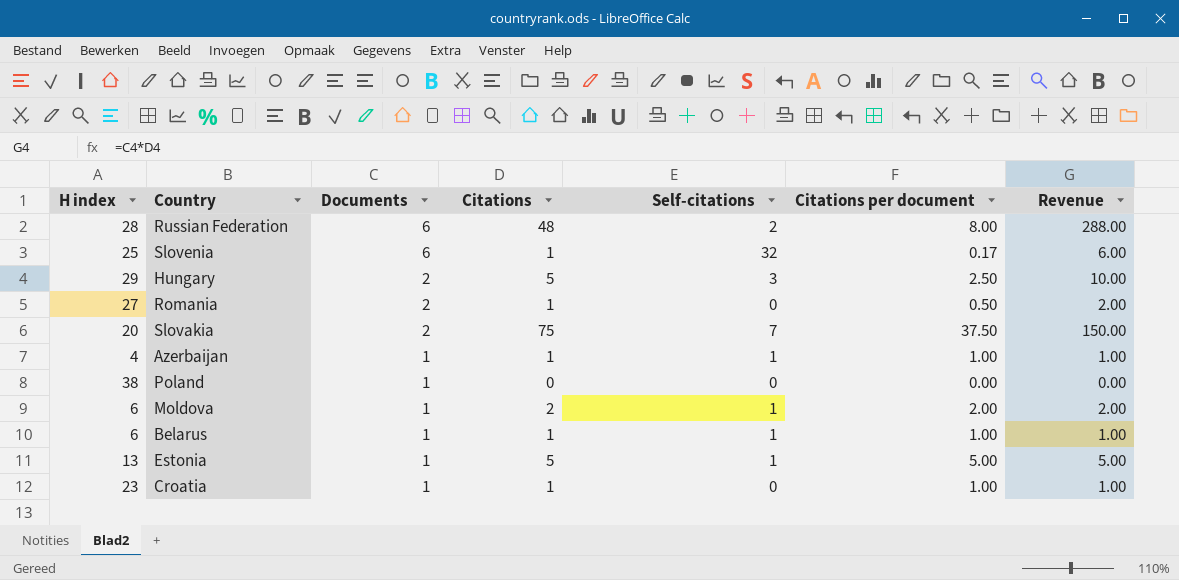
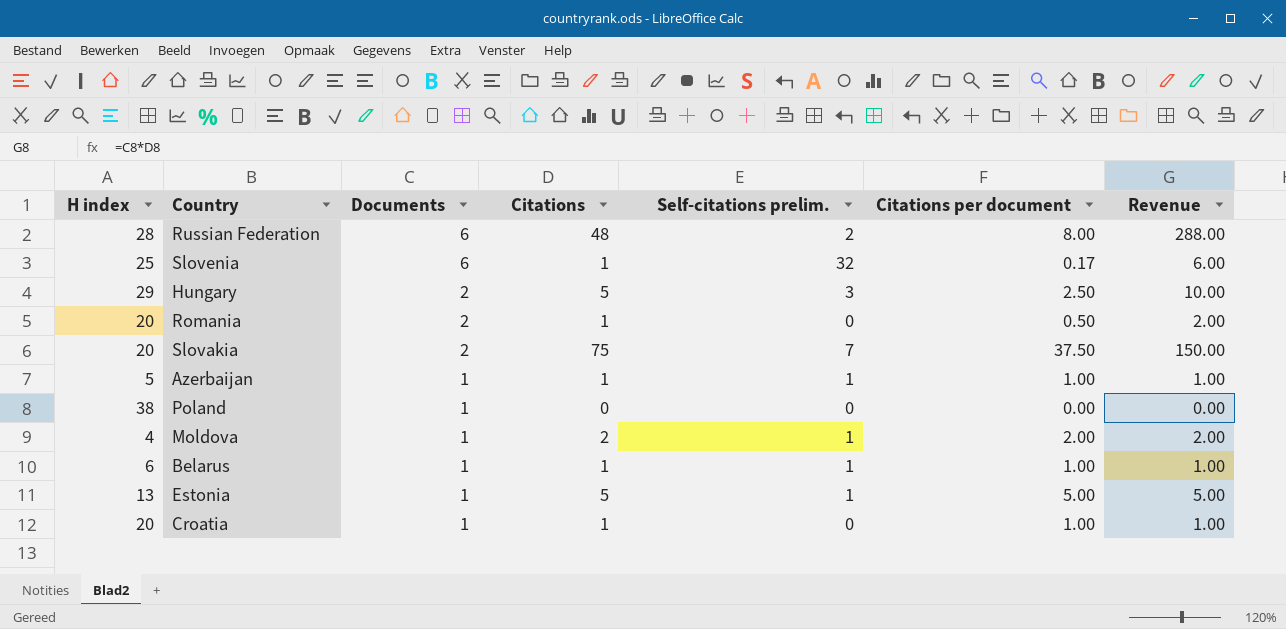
column name: Self-citations -> Self-citations prelim.
Romania | H index: 27 -> 20
Azerbaijan | H index: 4 -> 5
Moldova | H index: 6 -> 4
Croatia | H index: 23 -> 20

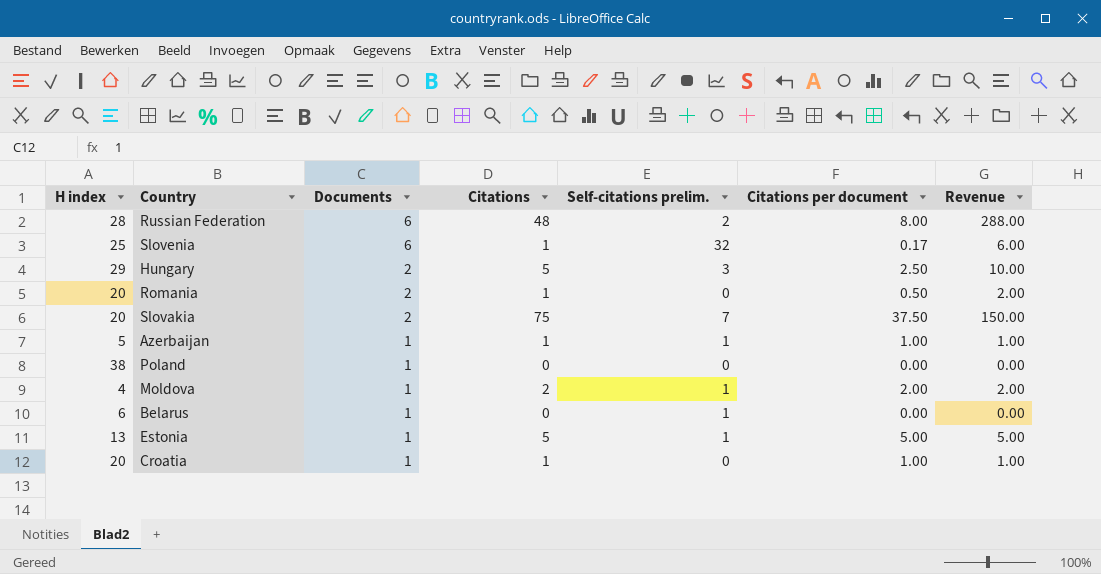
Belarus | Citations: 1 -> 0
Belarus | Citations per document: 1.00 -> 0.00
Belarus | Revenue: 1.00 -> 0.00

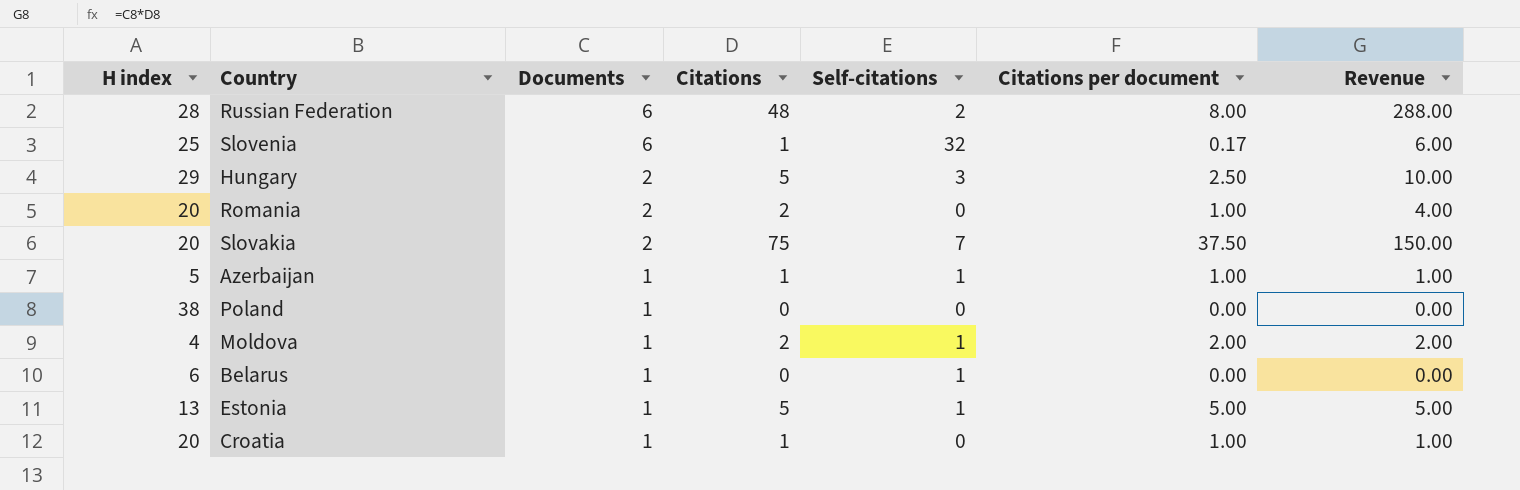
column name: Self-citations prelim. -> Self-citations
Romania | Citations: 1 -> 2
Romania | Citations per document: 0.50 -> 1.00
Romania | Revenue: 2.00 -> 4.00

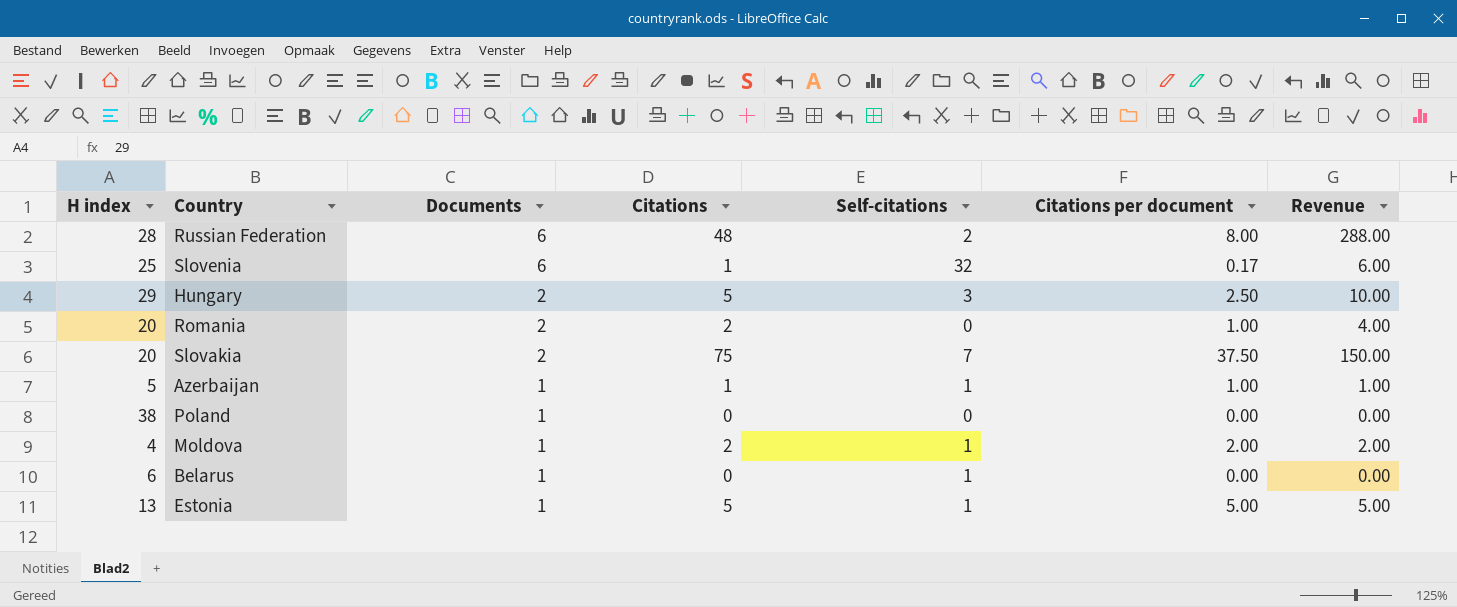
row Croatia: 20 | 1 | 1 | 0 | 1.00 | 1.00 -> none

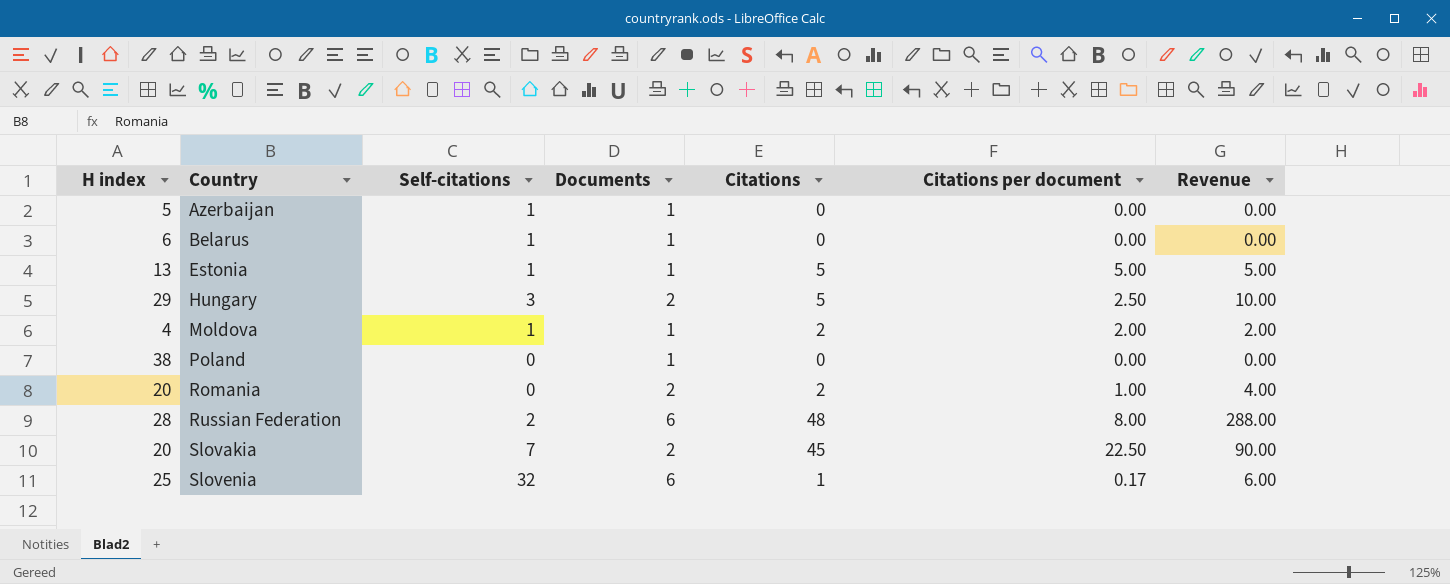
row order: Documents descending -> Country ascending
column Self-citations | position: 5 -> 3
Azerbaijan | Citations: 1 -> 0
Azerbaijan | Citations per document: 1.00 -> 0.00
Azerbaijan | Revenue: 1.00 -> 0.00
Slovakia | Citations: 75 -> 45
Slovakia | Citations per document: 37.50 -> 22.50
Slovakia | Revenue: 150.00 -> 90.00

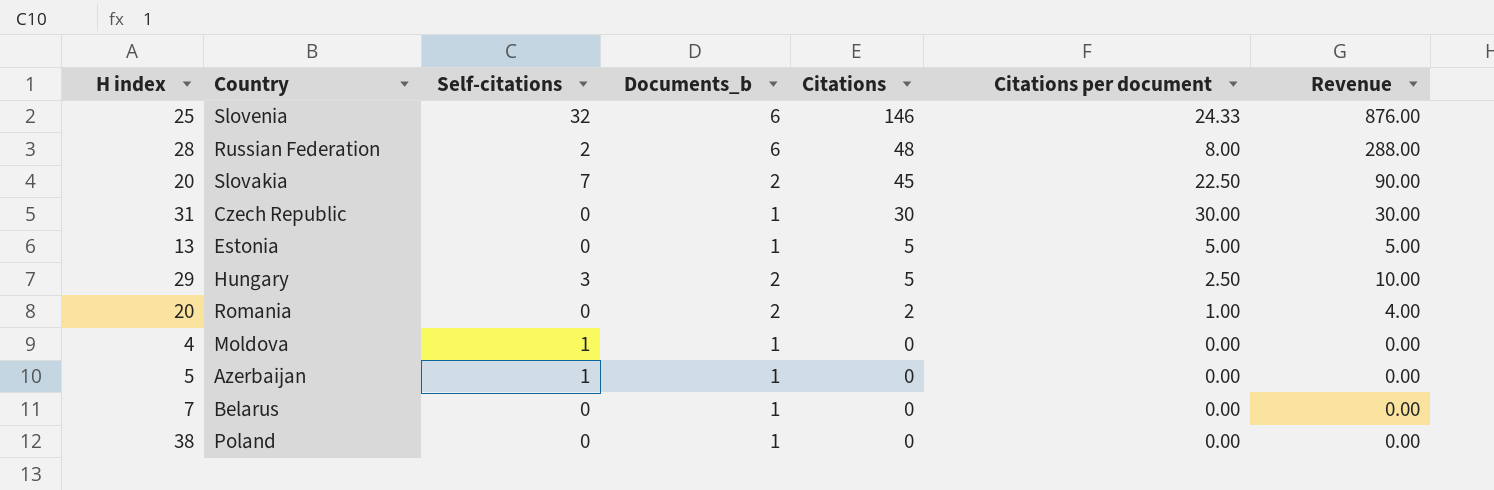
row order: Country ascending -> Citations descending
column name: Documents -> Documents_b
Slovenia | Citations: 1 -> 146
Slovenia | Citations per document: 0.17 -> 24.33
Slovenia | Revenue: 6.00 -> 876.00
row Czech Republic: none -> 31 | 0 | 1 | 30 | 30.00 | 30.00
Estonia | Self-citations: 1 -> 0
Moldova | Citations: 2 -> 0
Moldova | Citations per document: 2.00 -> 0.00
Moldova | Revenue: 2.00 -> 0.00
Belarus | H index: 6 -> 7
Belarus | Self-citations: 1 -> 0

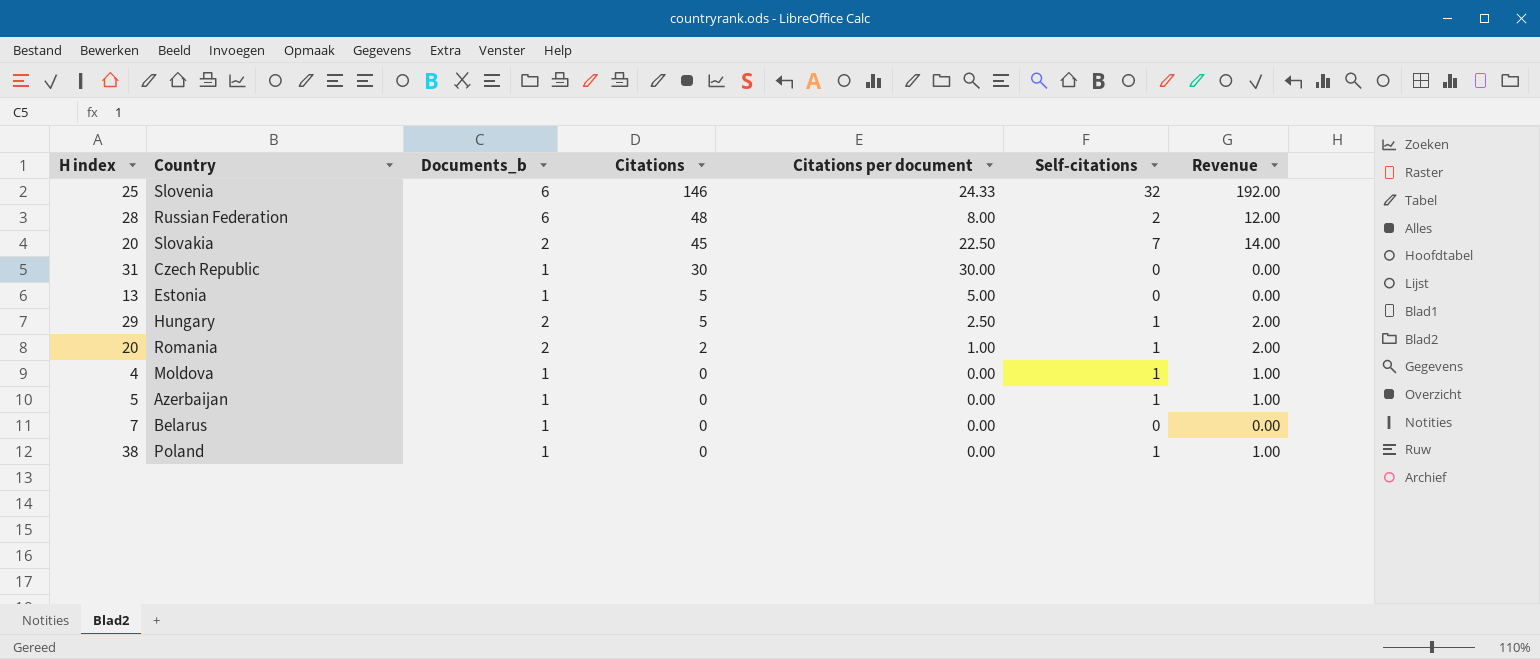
column Self-citations | position: 3 -> 6
column Revenue | formula: [Documents_b] * [Citations] -> [Documents_b] * [Self-citations]
Hungary | Self-citations: 3 -> 1
Romania | Self-citations: 0 -> 1
Poland | Self-citations: 0 -> 1

